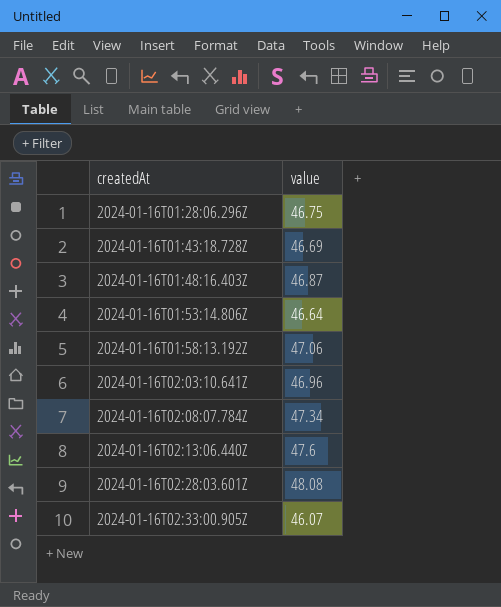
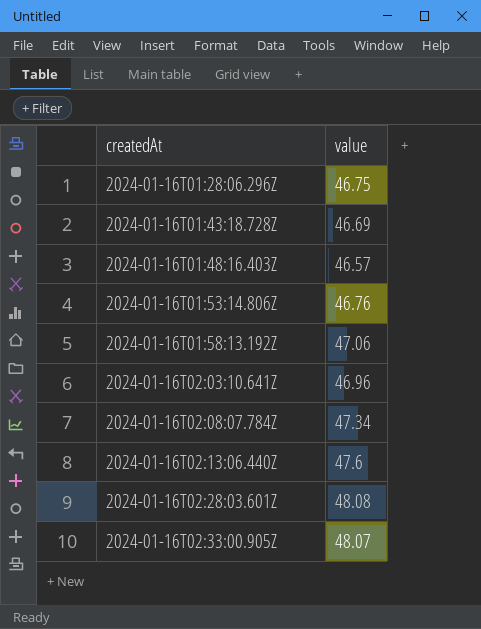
2024-01-16T01:48:16.403Z | value: 46.87 -> 46.57
2024-01-16T01:53:14.806Z | value: 46.64 -> 46.76
2024-01-16T02:33:00.905Z | value: 46.07 -> 48.07

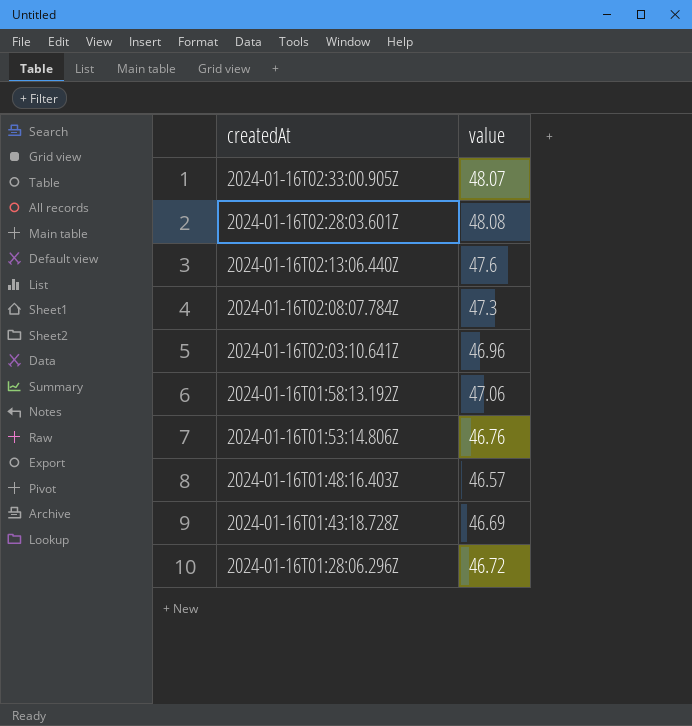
row order: createdAt ascending -> createdAt descending
2024-01-16T02:08:07.784Z | value: 47.34 -> 47.3
2024-01-16T01:28:06.296Z | value: 46.75 -> 46.72

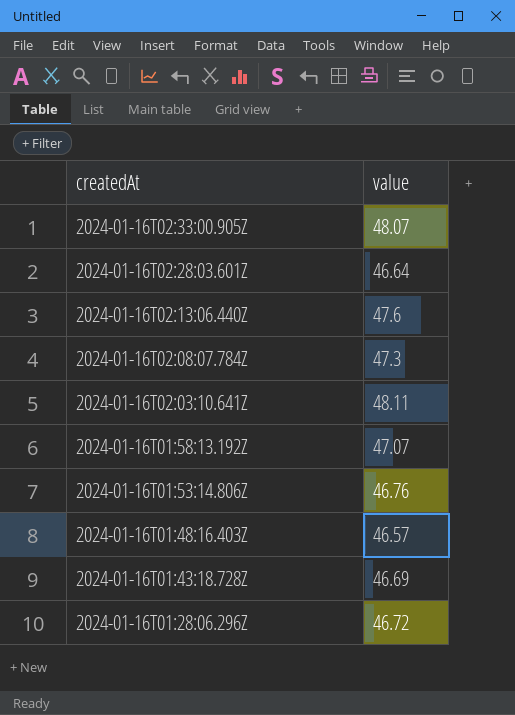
2024-01-16T02:28:03.601Z | value: 48.08 -> 46.64
2024-01-16T02:03:10.641Z | value: 46.96 -> 48.11
2024-01-16T01:58:13.192Z | value: 47.06 -> 47.07

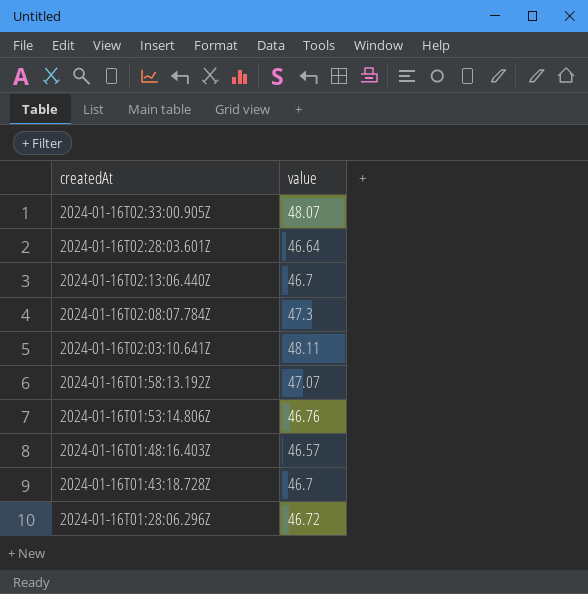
2024-01-16T02:13:06.440Z | value: 47.6 -> 46.7
2024-01-16T01:43:18.728Z | value: 46.69 -> 46.7

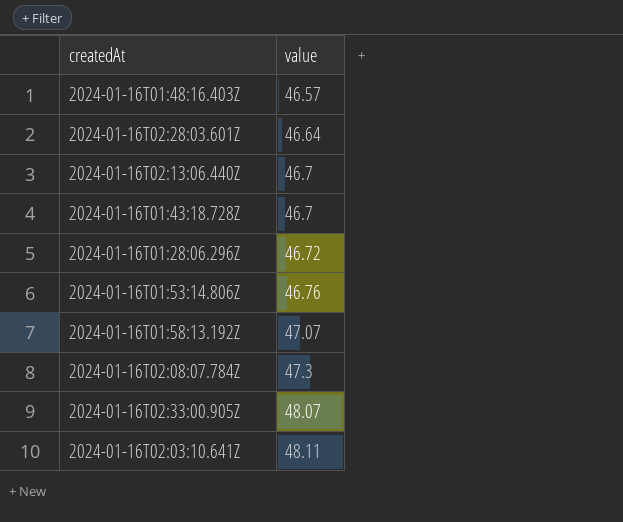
row order: createdAt descending -> value ascending

